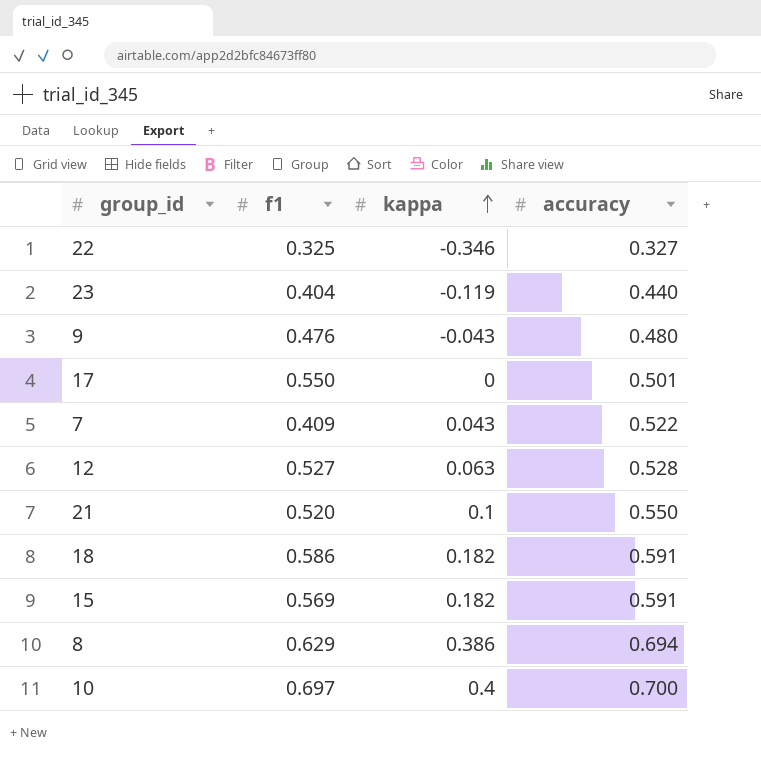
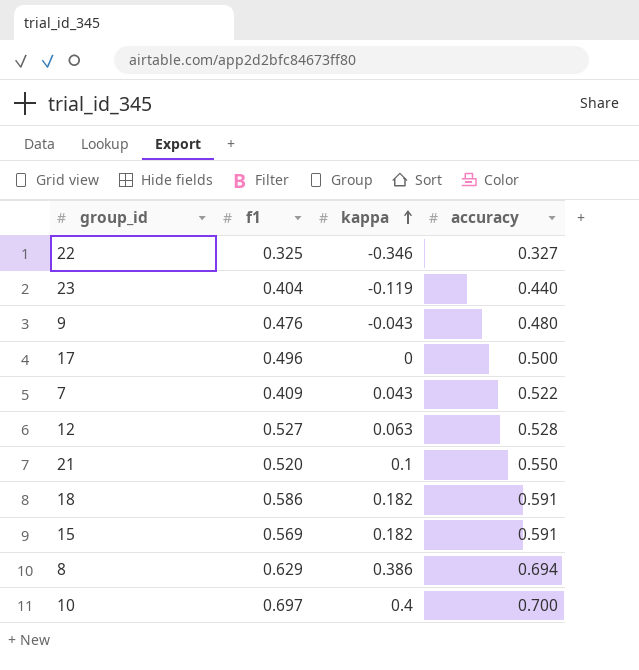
17 | f1: 0.550 -> 0.496
17 | accuracy: 0.501 -> 0.500

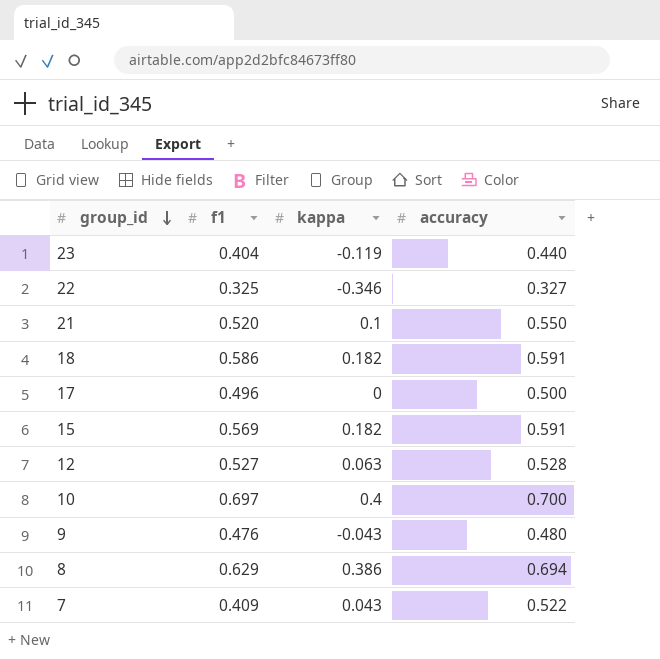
row order: kappa ascending -> group_id descending

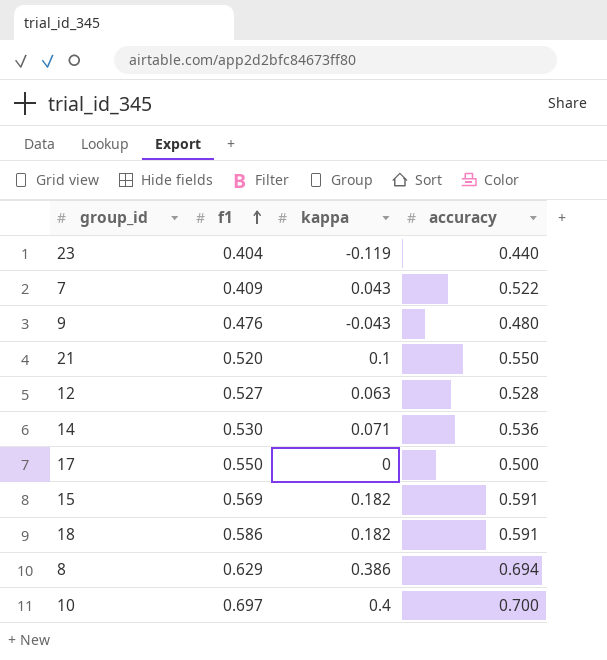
row order: group_id descending -> f1 ascending
row 22: 0.325 | -0.346 | 0.327 -> none
row 14: none -> 0.530 | 0.071 | 0.536
17 | f1: 0.496 -> 0.550

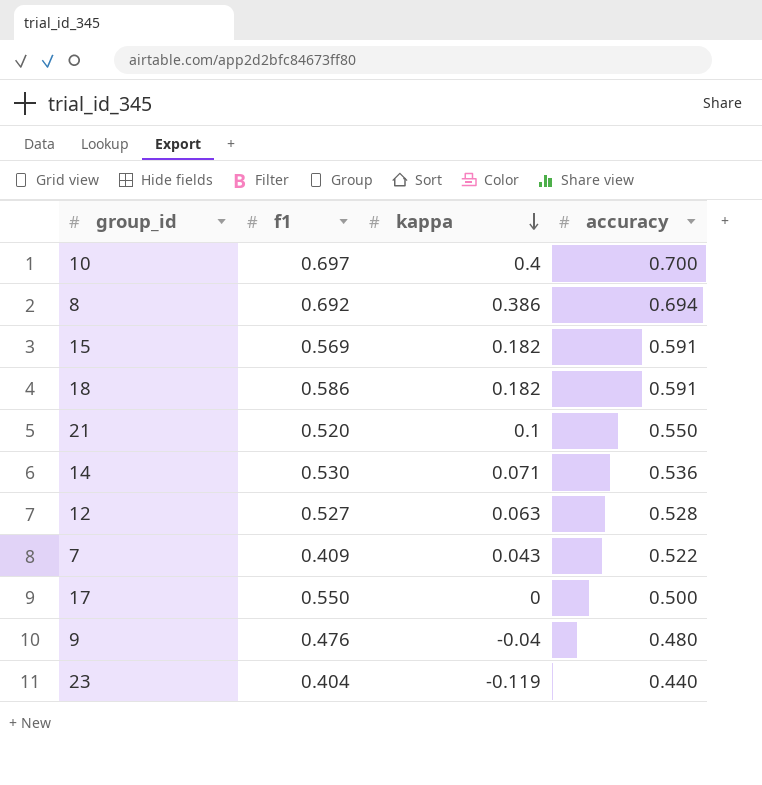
row order: f1 ascending -> kappa descending
8 | f1: 0.629 -> 0.692
9 | kappa: -0.043 -> -0.04

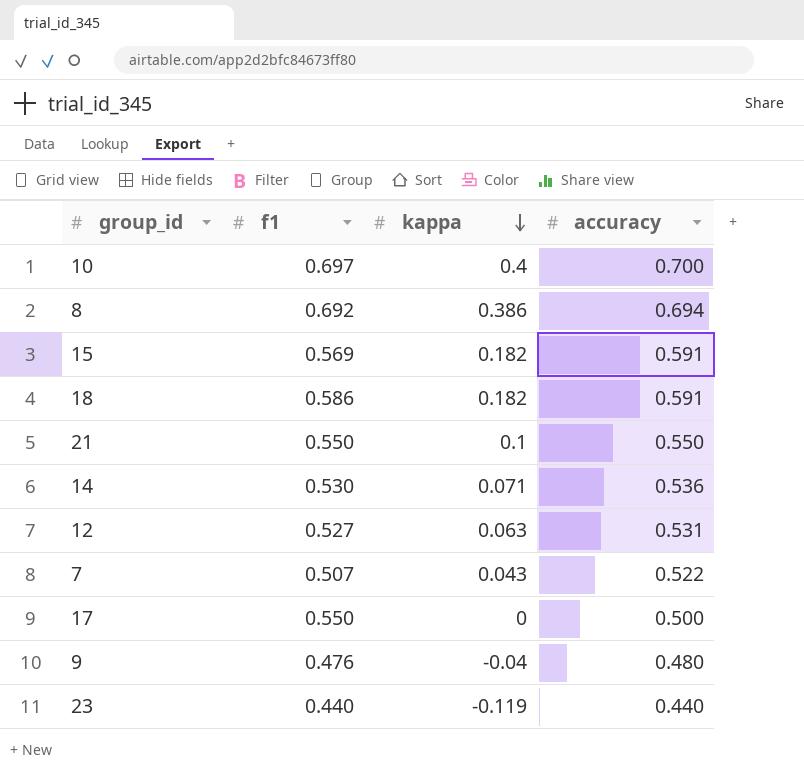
21 | f1: 0.520 -> 0.550
12 | accuracy: 0.528 -> 0.531
7 | f1: 0.409 -> 0.507
23 | f1: 0.404 -> 0.440

